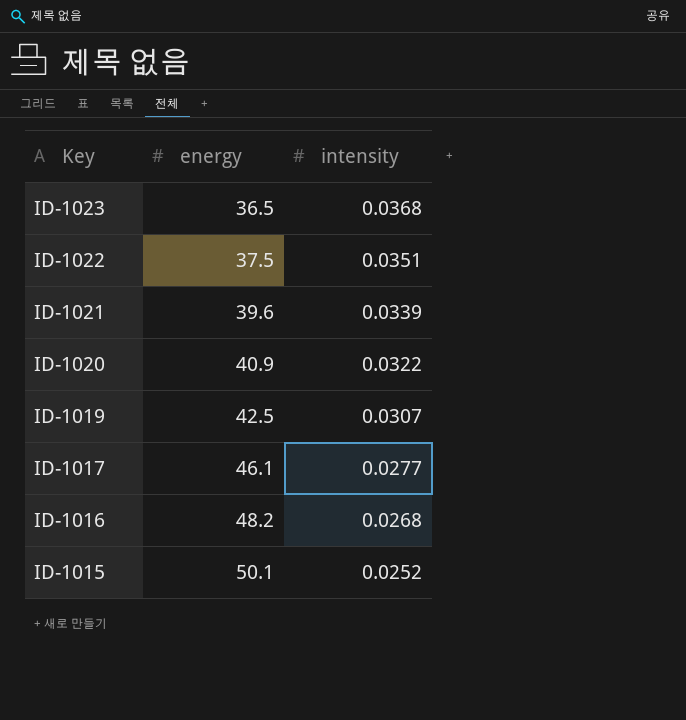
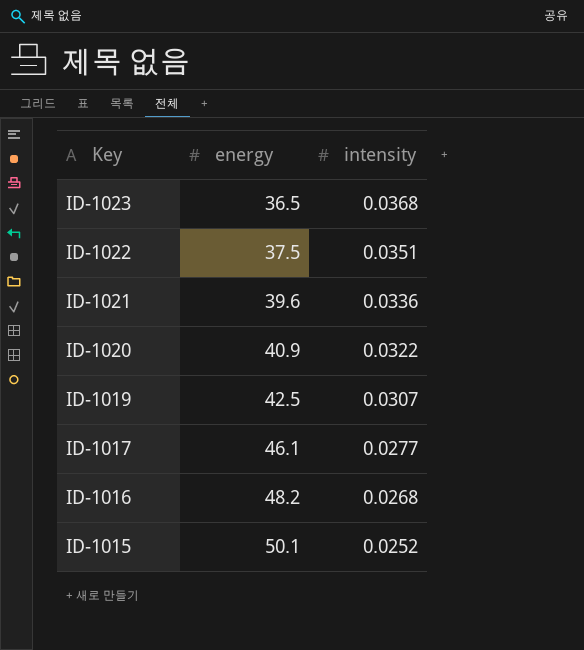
ID-1021 | intensity: 0.0339 -> 0.0336

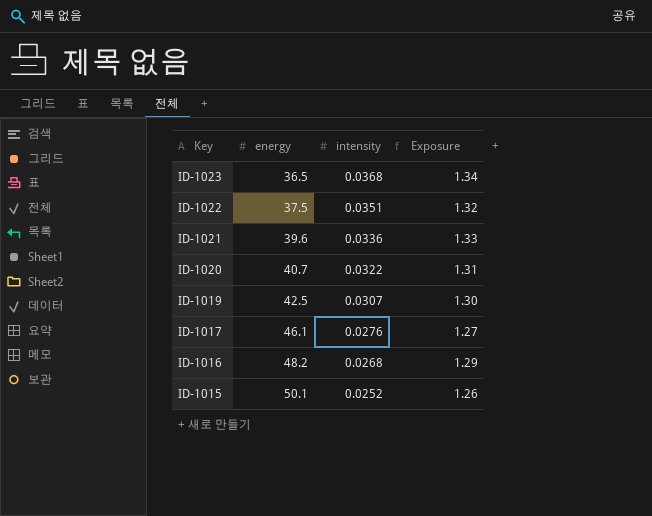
column Exposure | formula: none -> [energy] * [intensity]
ID-1020 | energy: 40.9 -> 40.7
ID-1017 | intensity: 0.0277 -> 0.0276

